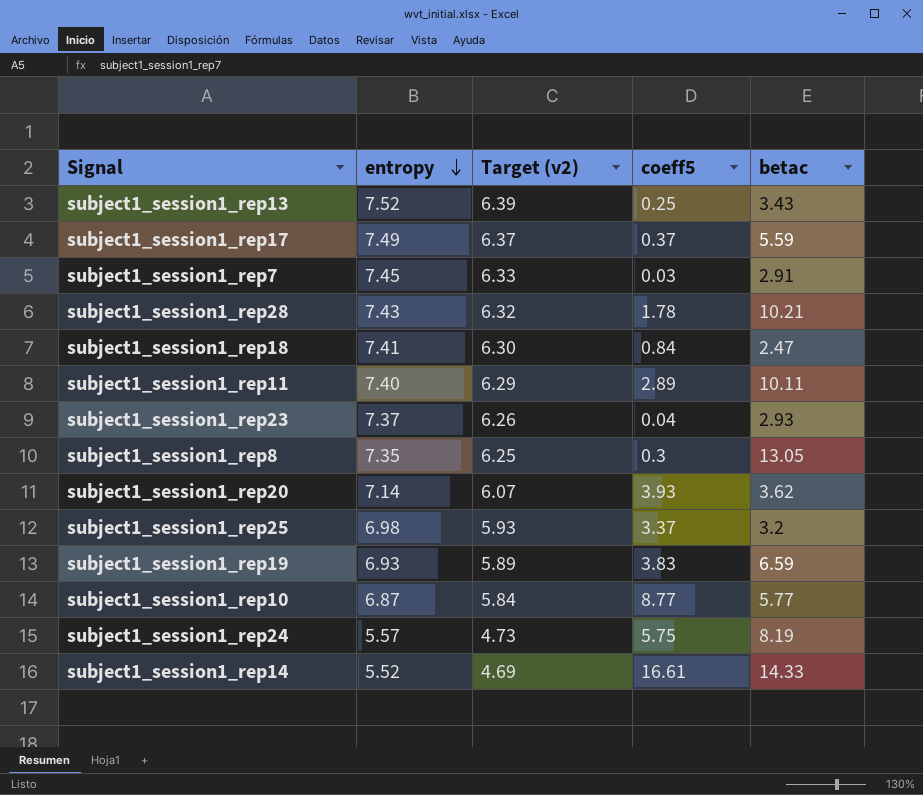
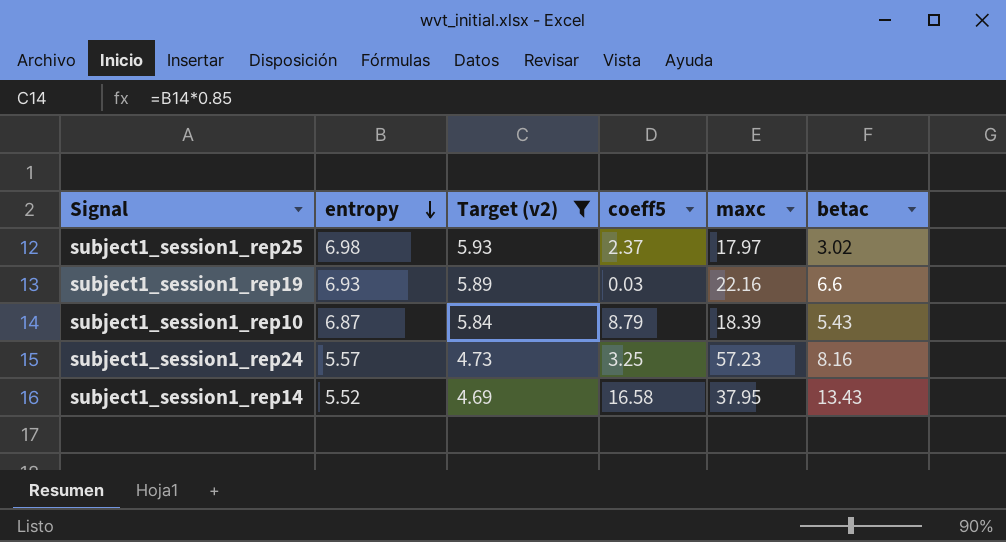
filter: none -> Target (v2) <= 5.93
column maxc | position: none -> 5
subject1_session1_rep25 | coeff5: 3.37 -> 2.37
subject1_session1_rep25 | betac: 3.2 -> 3.02
subject1_session1_rep19 | coeff5: 3.83 -> 0.03
subject1_session1_rep19 | betac: 6.59 -> 6.6
subject1_session1_rep10 | coeff5: 8.77 -> 8.79
subject1_session1_rep10 | betac: 5.77 -> 5.43
subject1_session1_rep24 | coeff5: 5.75 -> 3.25
subject1_session1_rep24 | betac: 8.19 -> 8.16
subject1_session1_rep14 | coeff5: 16.61 -> 16.58
subject1_session1_rep14 | betac: 14.33 -> 13.43

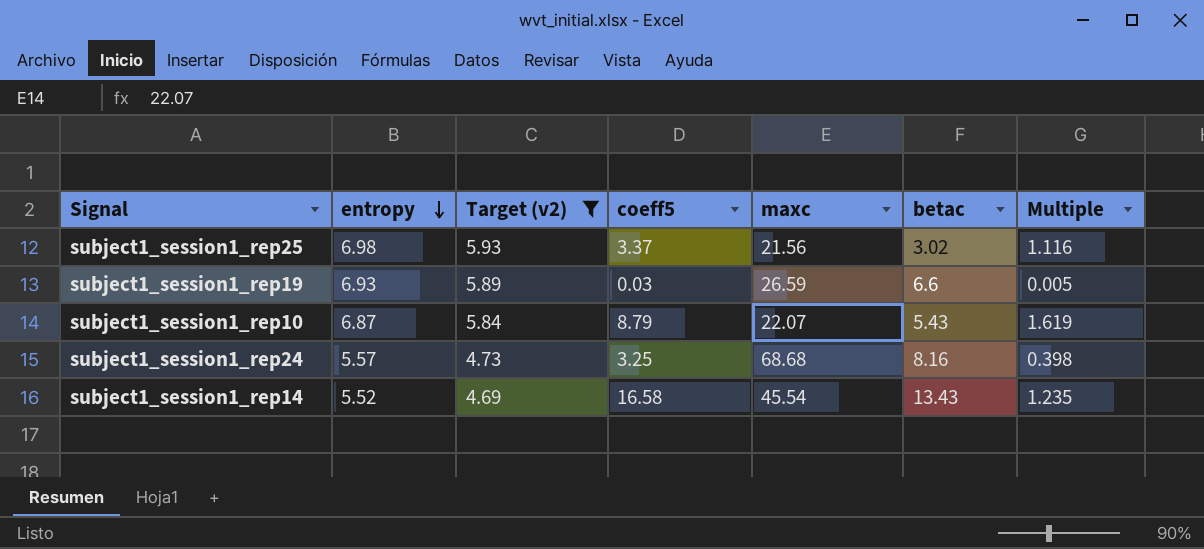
column Multiple | formula: none -> [coeff5] / [betac]
subject1_session1_rep25 | coeff5: 2.37 -> 3.37
subject1_session1_rep25 | maxc: 17.97 -> 21.56
subject1_session1_rep19 | maxc: 22.16 -> 26.59
subject1_session1_rep10 | maxc: 18.39 -> 22.07
subject1_session1_rep24 | maxc: 57.23 -> 68.68
subject1_session1_rep14 | maxc: 37.95 -> 45.54

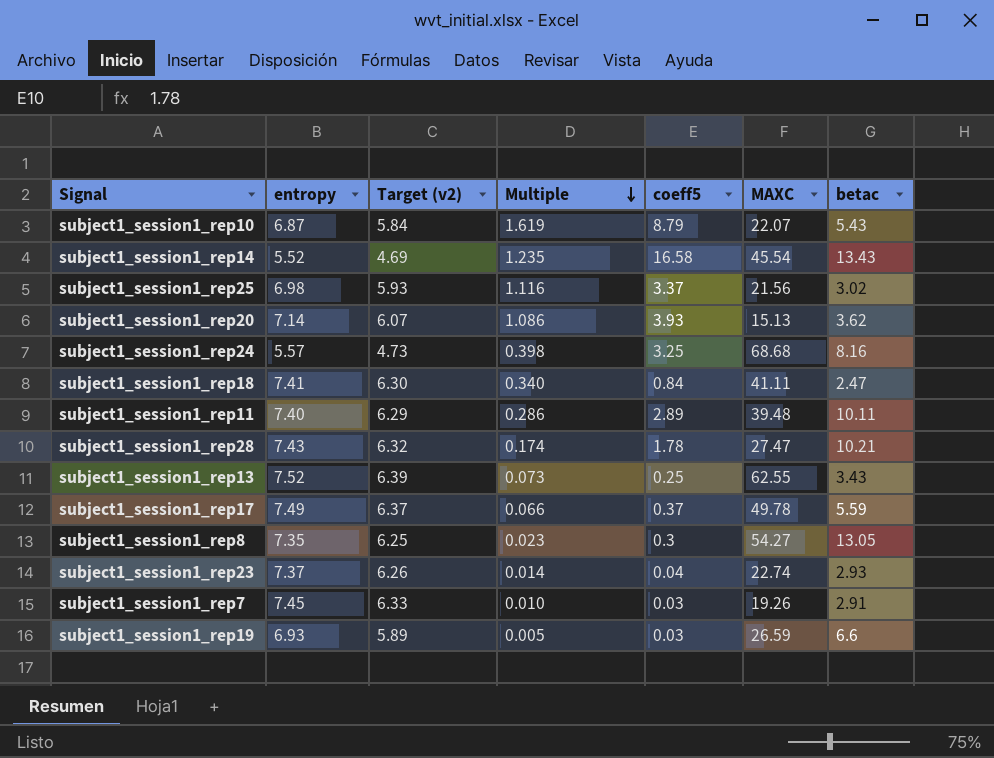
filter: Target (v2) <= 5.93 -> none
row order: entropy descending -> Multiple descending
column Multiple | position: 7 -> 4
column name: maxc -> MAXC

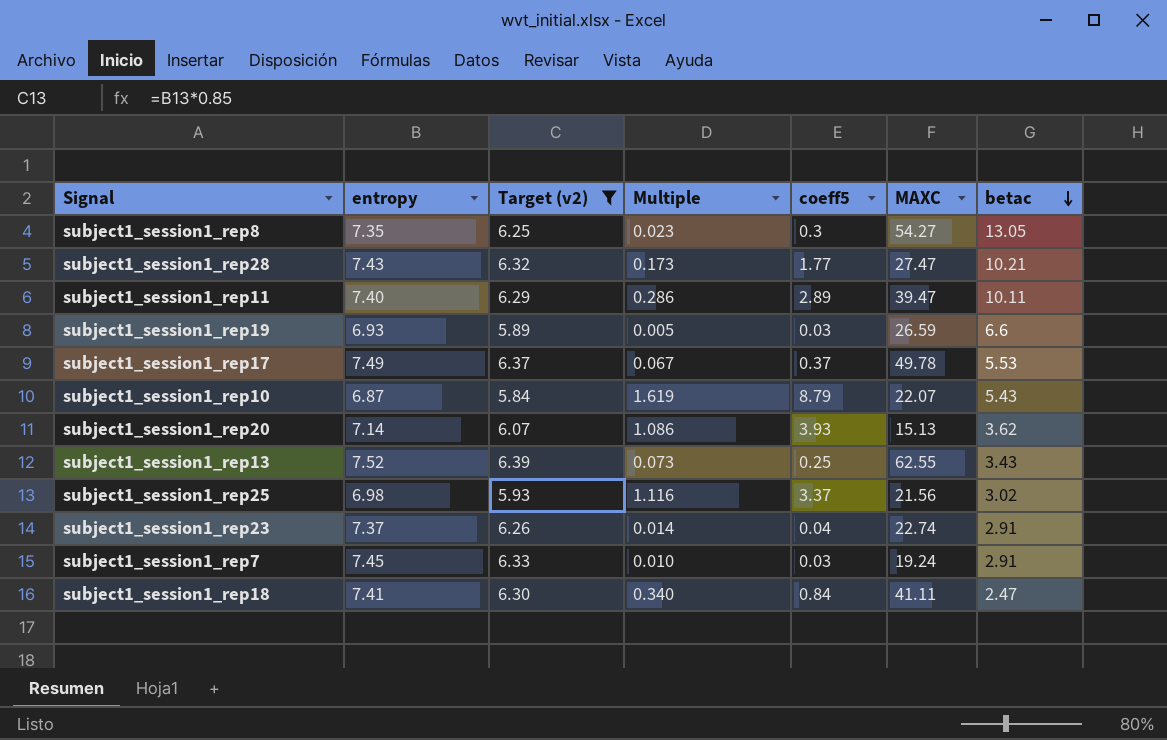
filter: none -> Target (v2) >= 5.84
row order: Multiple descending -> betac descending
subject1_session1_rep28 | Multiple: 0.174 -> 0.173
subject1_session1_rep28 | coeff5: 1.78 -> 1.77
subject1_session1_rep11 | MAXC: 39.48 -> 39.47
subject1_session1_rep17 | Multiple: 0.066 -> 0.067
subject1_session1_rep17 | betac: 5.59 -> 5.53
subject1_session1_rep23 | betac: 2.93 -> 2.91
subject1_session1_rep7 | MAXC: 19.26 -> 19.24

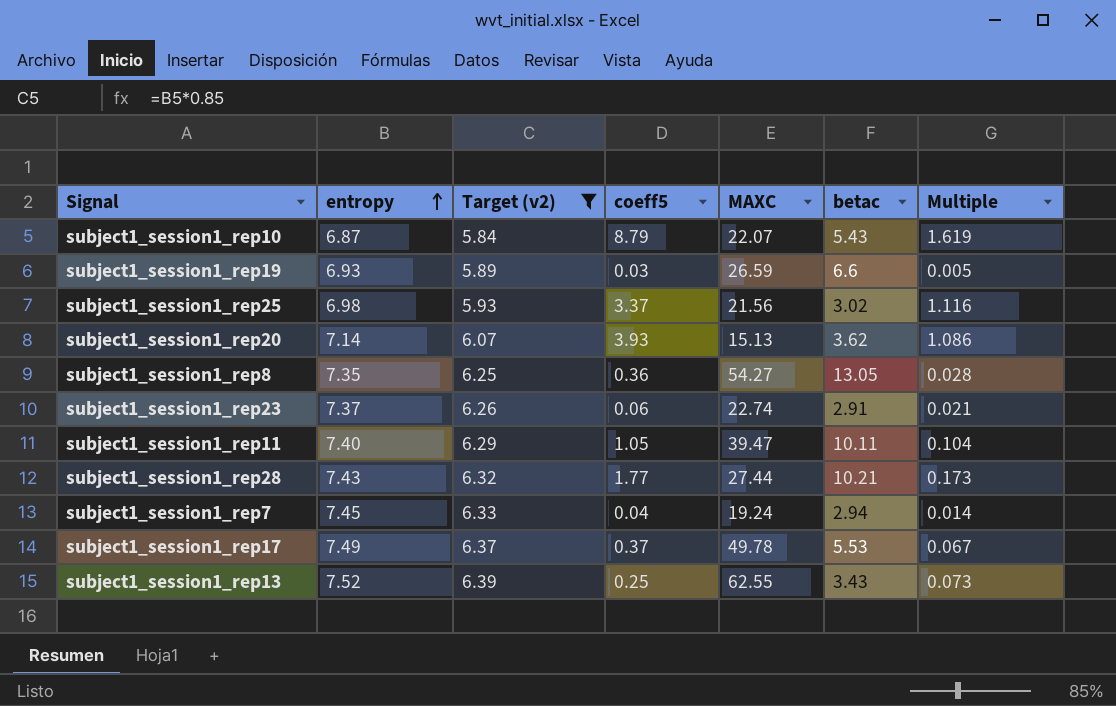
row order: betac descending -> entropy ascending
column Multiple | position: 4 -> 7
row subject1_session1_rep18: 7.41 | 6.30 | 0.340 | 0.84 | 41.11 | 2.47 -> none
subject1_session1_rep8 | coeff5: 0.3 -> 0.36
subject1_session1_rep8 | Multiple: 0.023 -> 0.028
subject1_session1_rep23 | coeff5: 0.04 -> 0.06
subject1_session1_rep23 | Multiple: 0.014 -> 0.021
subject1_session1_rep11 | coeff5: 2.89 -> 1.05
subject1_session1_rep11 | Multiple: 0.286 -> 0.104
subject1_session1_rep28 | MAXC: 27.47 -> 27.44
subject1_session1_rep7 | coeff5: 0.03 -> 0.04
subject1_session1_rep7 | betac: 2.91 -> 2.94
subject1_session1_rep7 | Multiple: 0.010 -> 0.014

